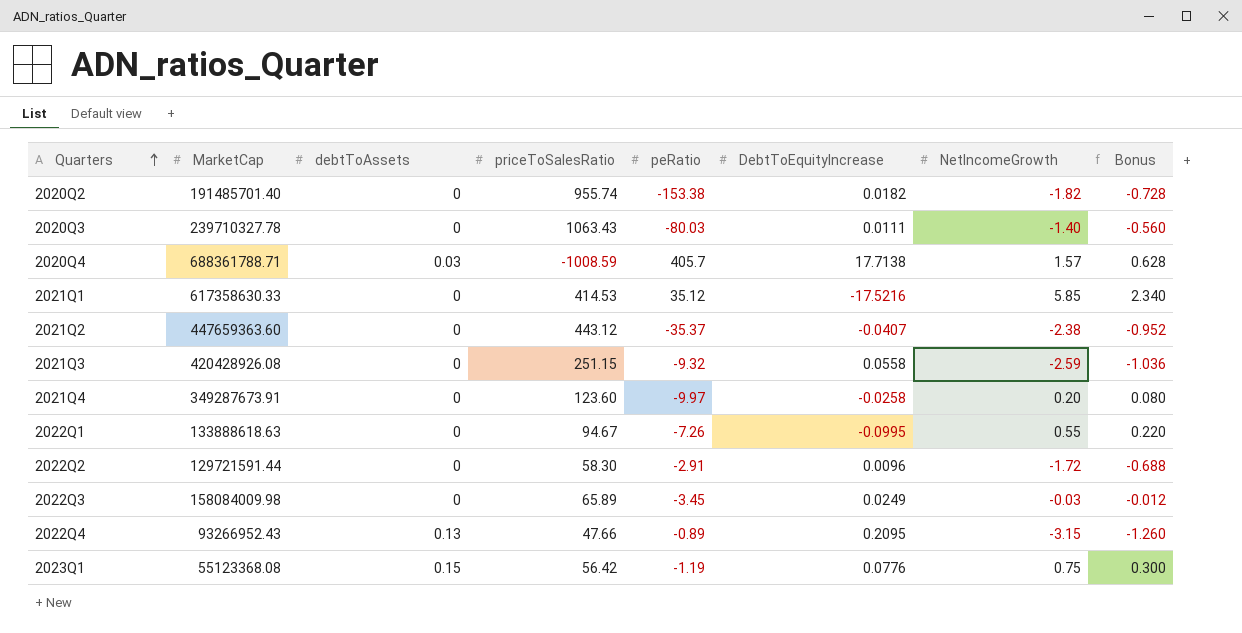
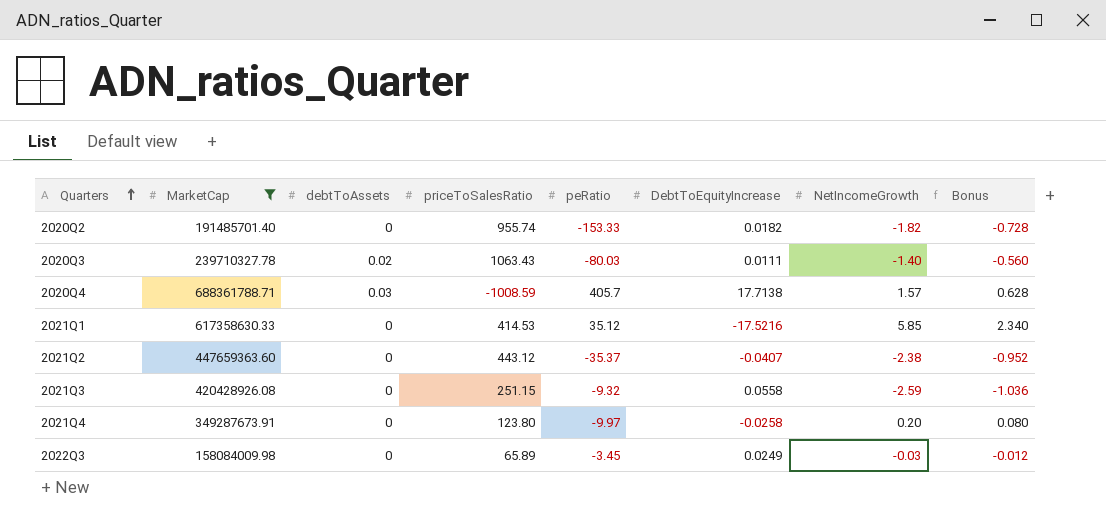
filter: none -> MarketCap >= 158084009.98
2020Q2 | peRatio: -153.38 -> -153.33
2020Q3 | debtToAssets: 0 -> 0.02
2021Q4 | priceToSalesRatio: 123.60 -> 123.80

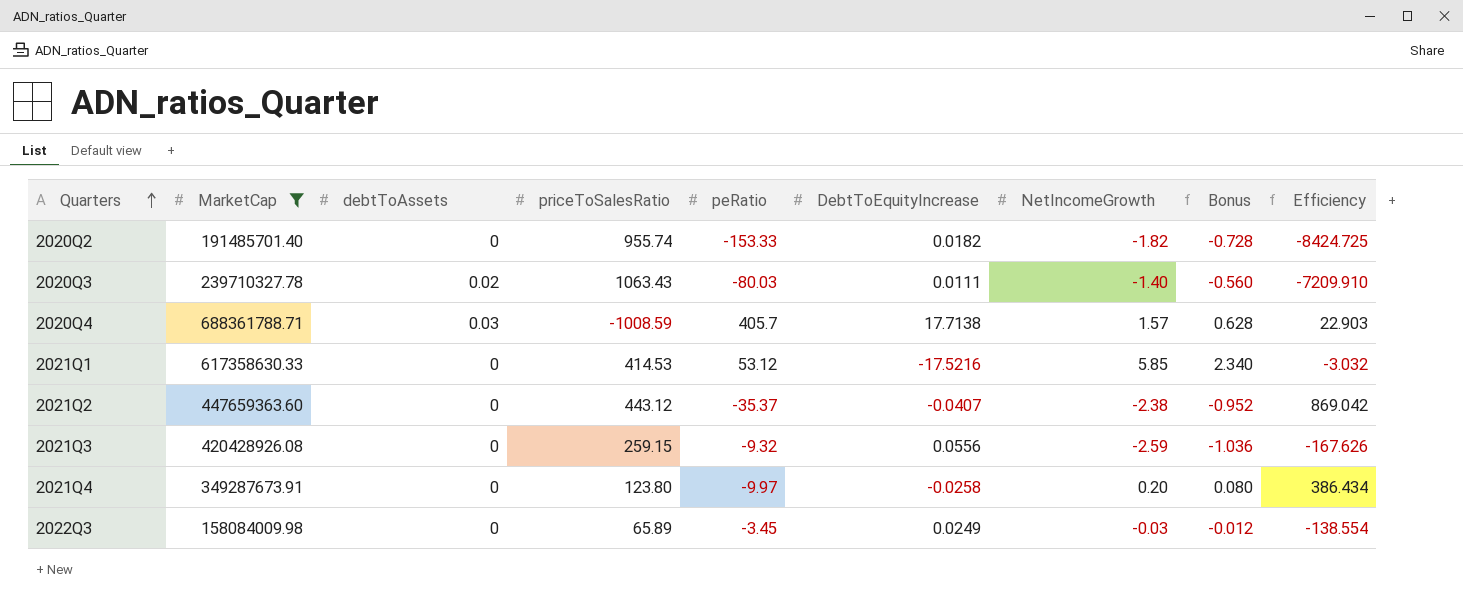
column Efficiency | formula: none -> [peRatio] / [DebtToEquityIncrease]
2021Q1 | peRatio: 35.12 -> 53.12
2021Q3 | priceToSalesRatio: 251.15 -> 259.15
2021Q3 | DebtToEquityIncrease: 0.0558 -> 0.0556

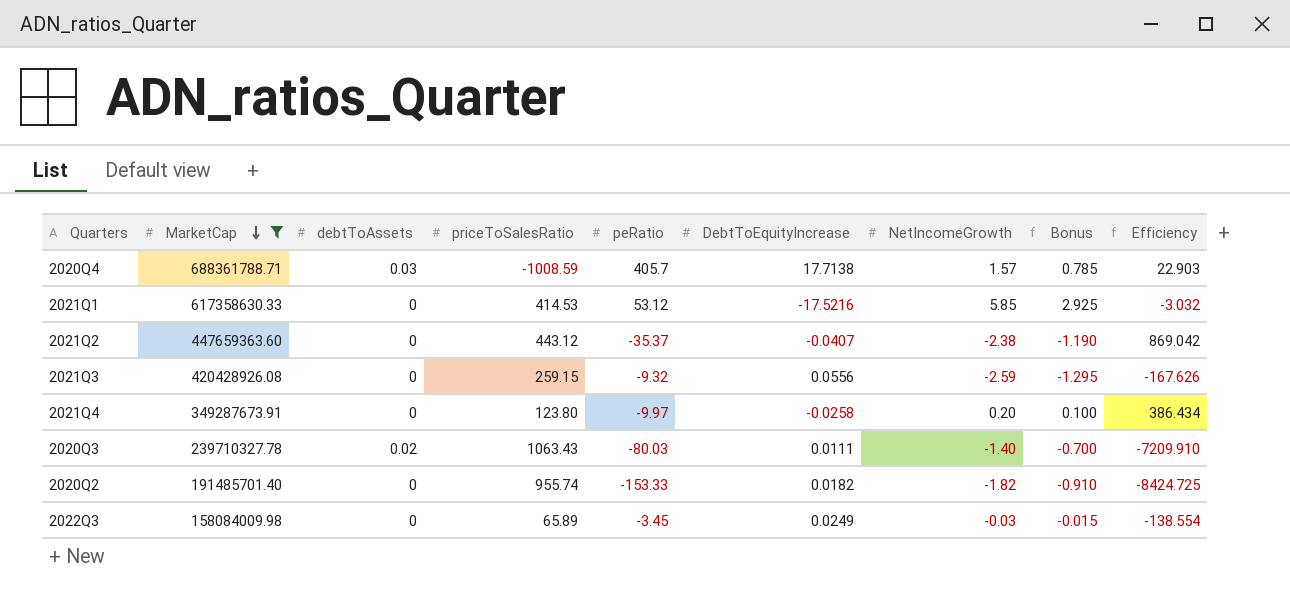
row order: Quarters ascending -> MarketCap descending
column Bonus | formula: [NetIncomeGrowth] * 0.4 -> [NetIncomeGrowth] * 0.5

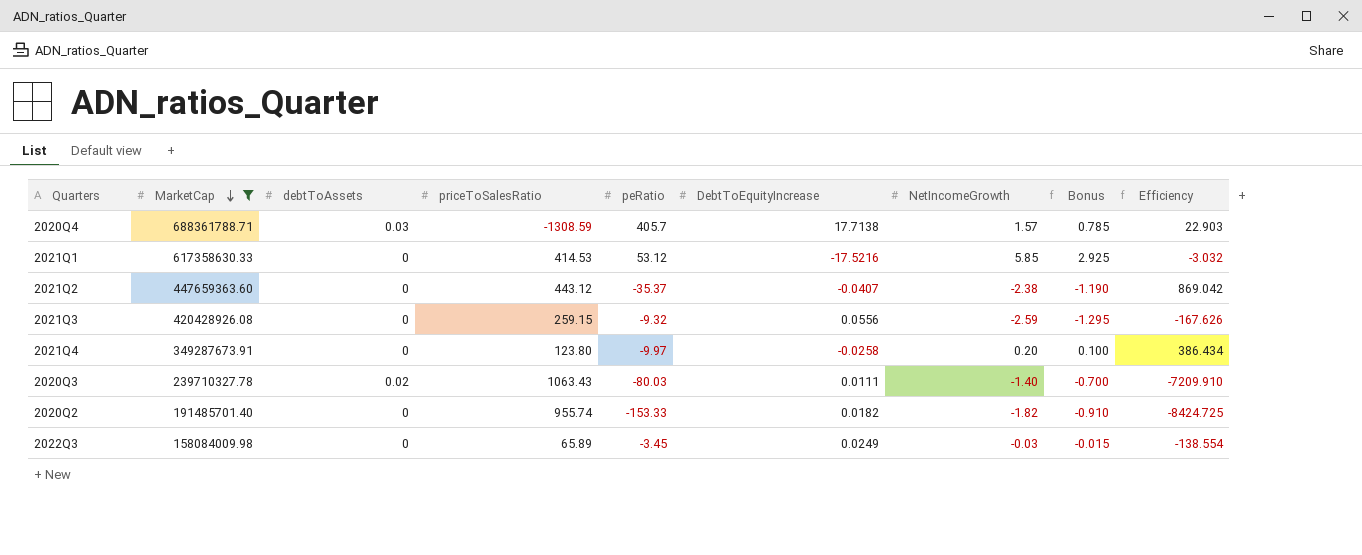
2020Q4 | priceToSalesRatio: -1008.59 -> -1308.59

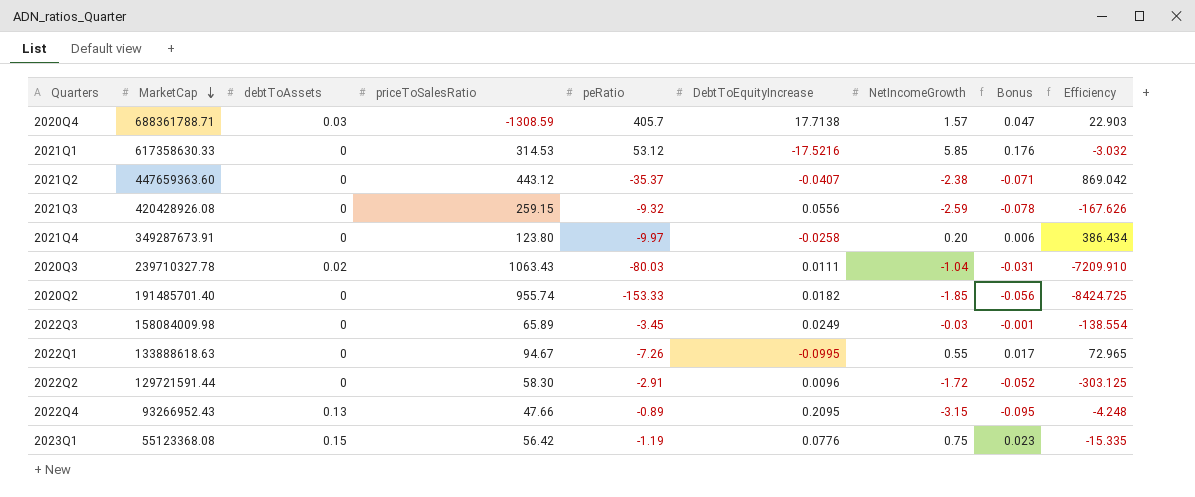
filter: MarketCap >= 158084009.98 -> none
column Bonus | formula: [NetIncomeGrowth] * 0.5 -> [NetIncomeGrowth] * 0.03
2021Q1 | priceToSalesRatio: 414.53 -> 314.53
2020Q3 | NetIncomeGrowth: -1.40 -> -1.04
2020Q2 | NetIncomeGrowth: -1.82 -> -1.85

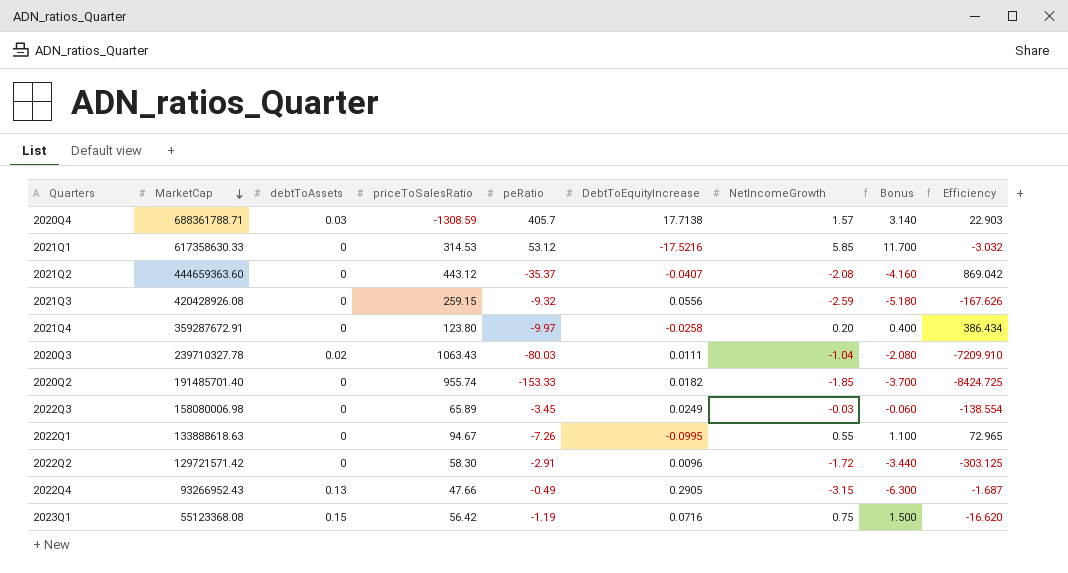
column Bonus | formula: [NetIncomeGrowth] * 0.03 -> [NetIncomeGrowth] * 2
2021Q2 | MarketCap: 447659363.60 -> 444659363.60
2021Q2 | NetIncomeGrowth: -2.38 -> -2.08
2021Q4 | MarketCap: 349287673.91 -> 359287672.91
2022Q3 | MarketCap: 158084009.98 -> 158080006.98
2022Q2 | MarketCap: 129721591.44 -> 129721571.42
2022Q4 | peRatio: -0.89 -> -0.49
2022Q4 | DebtToEquityIncrease: 0.2095 -> 0.2905
2022Q4 | Efficiency: -4.248 -> -1.687
2023Q1 | DebtToEquityIncrease: 0.0776 -> 0.0716
2023Q1 | Efficiency: -15.335 -> -16.620

